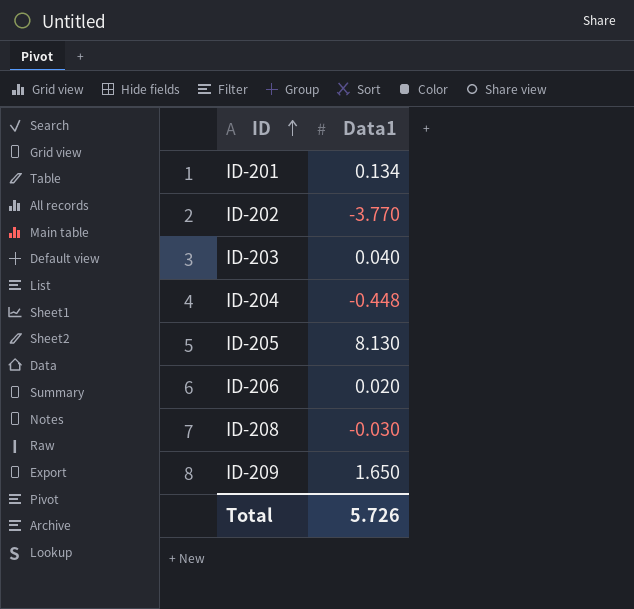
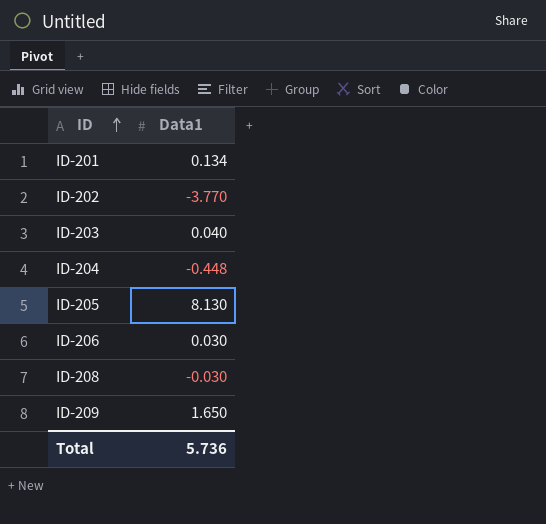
ID-206 | Data1: 0.020 -> 0.030
Total | Data1: 5.726 -> 5.736

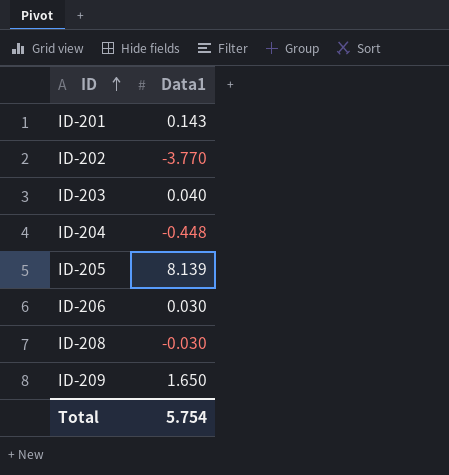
ID-201 | Data1: 0.134 -> 0.143
ID-205 | Data1: 8.130 -> 8.139
Total | Data1: 5.736 -> 5.754

